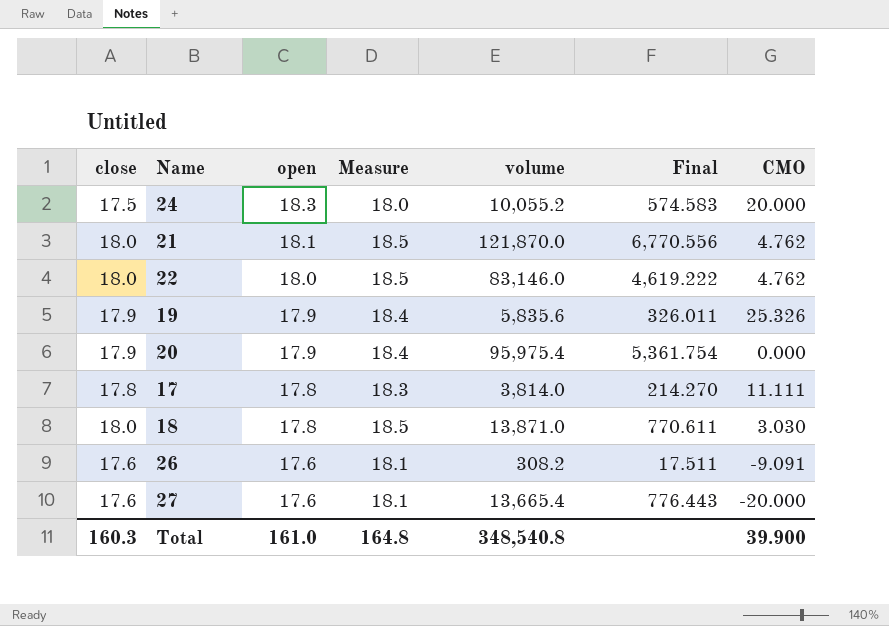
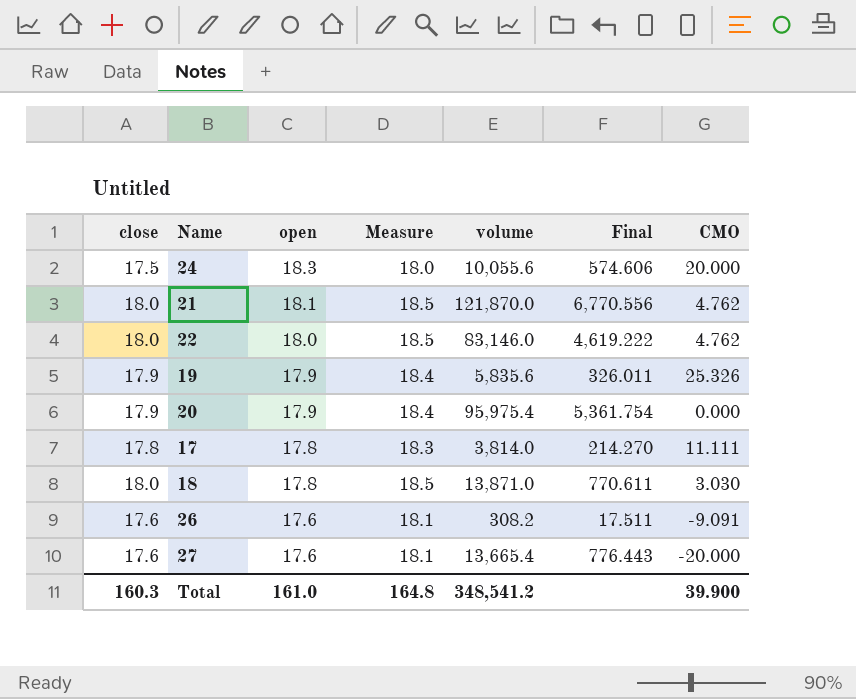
24 | volume: 10,055.2 -> 10,055.6
24 | Final: 574.583 -> 574.606
Total | volume: 348,540.8 -> 348,541.2

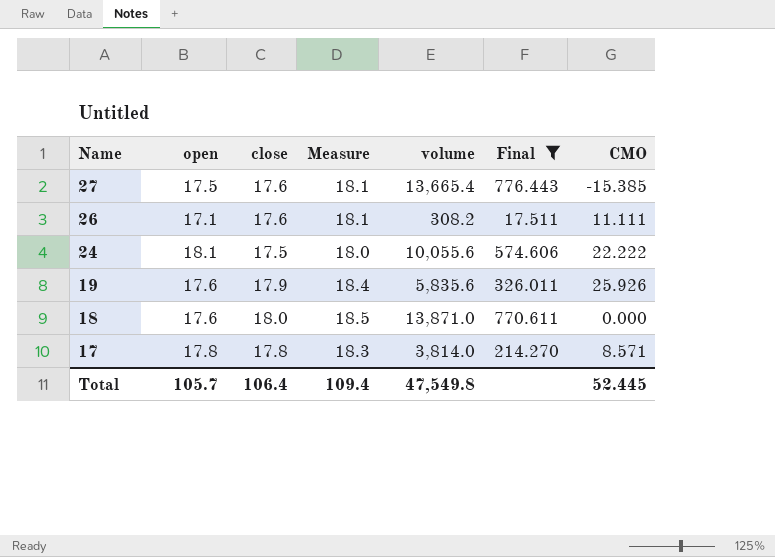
filter: none -> Final <= 776.443
row order: open descending -> Name descending
column close | position: 1 -> 3
27 | open: 17.6 -> 17.5
27 | CMO: -20.000 -> -15.385
26 | open: 17.6 -> 17.1
26 | CMO: -9.091 -> 11.111
24 | open: 18.3 -> 18.1
24 | CMO: 20.000 -> 22.222
19 | open: 17.9 -> 17.6
19 | CMO: 25.326 -> 25.926
18 | open: 17.8 -> 17.6
18 | CMO: 3.030 -> 0.000
17 | CMO: 11.111 -> 8.571
Total | open: 161.0 -> 105.7
Total | close: 160.3 -> 106.4
Total | Measure: 164.8 -> 109.4
Total | volume: 348,541.2 -> 47,549.8
Total | CMO: 39.900 -> 52.445

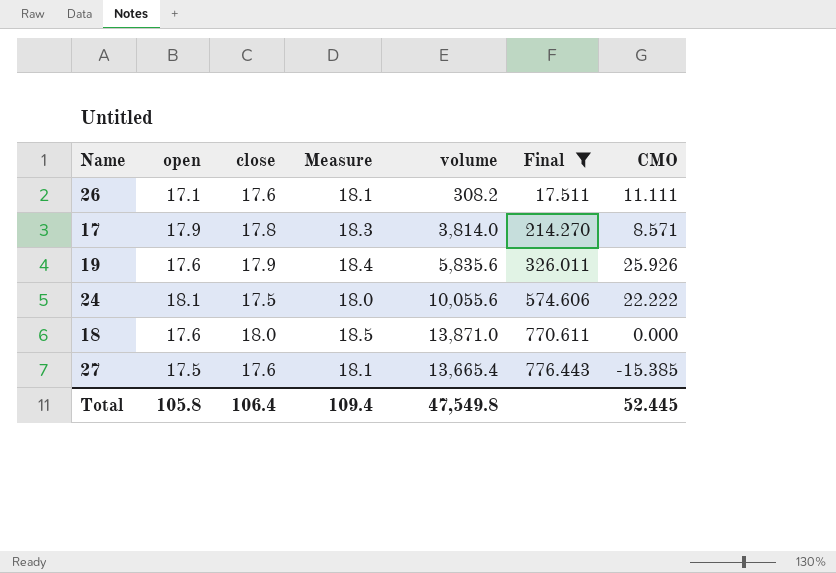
row order: Name descending -> Final ascending
17 | open: 17.8 -> 17.9
Total | open: 105.7 -> 105.8

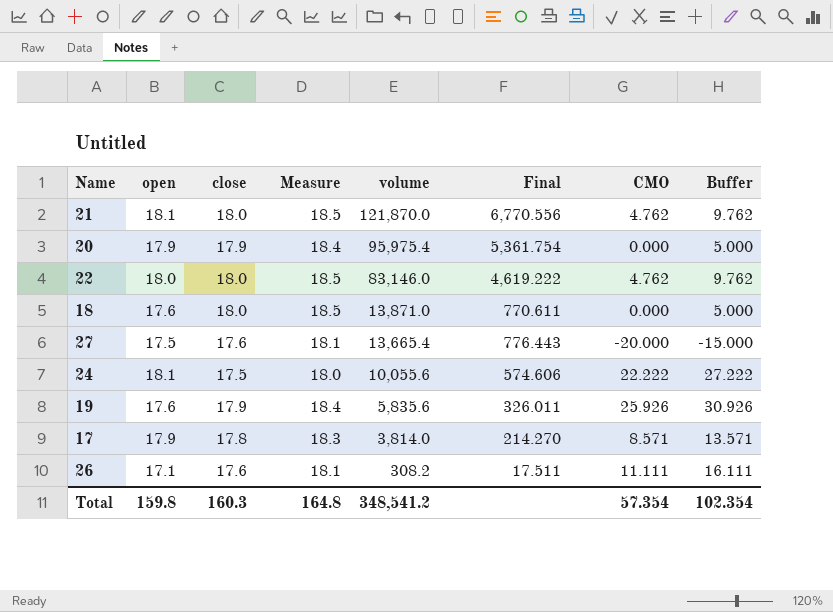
filter: Final <= 776.443 -> none
row order: Final ascending -> volume descending
column Buffer | formula: none -> [CMO] + 5
27 | CMO: -15.385 -> -20.000
Total | open: 105.8 -> 159.8
Total | close: 106.4 -> 160.3
Total | Measure: 109.4 -> 164.8
Total | volume: 47,549.8 -> 348,541.2
Total | CMO: 52.445 -> 57.354

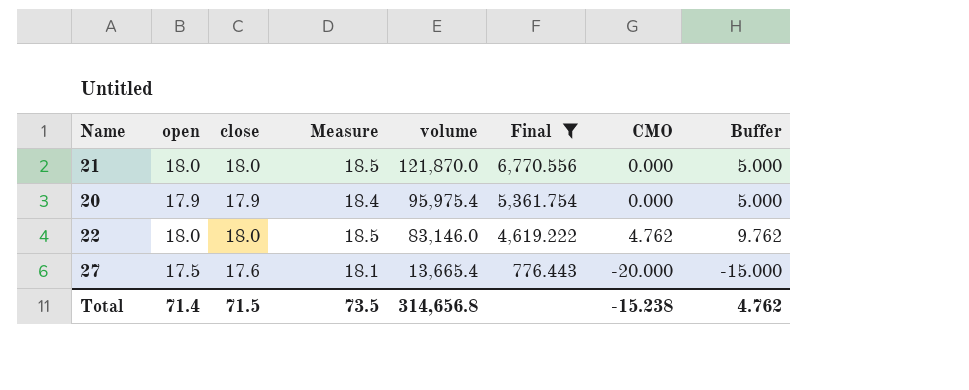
filter: none -> Final >= 776.443
21 | open: 18.1 -> 18.0
21 | CMO: 4.762 -> 0.000
21 | Buffer: 9.762 -> 5.000
Total | open: 159.8 -> 71.4
Total | close: 160.3 -> 71.5
Total | Measure: 164.8 -> 73.5
Total | volume: 348,541.2 -> 314,656.8
Total | CMO: 57.354 -> -15.238
Total | Buffer: 102.354 -> 4.762

